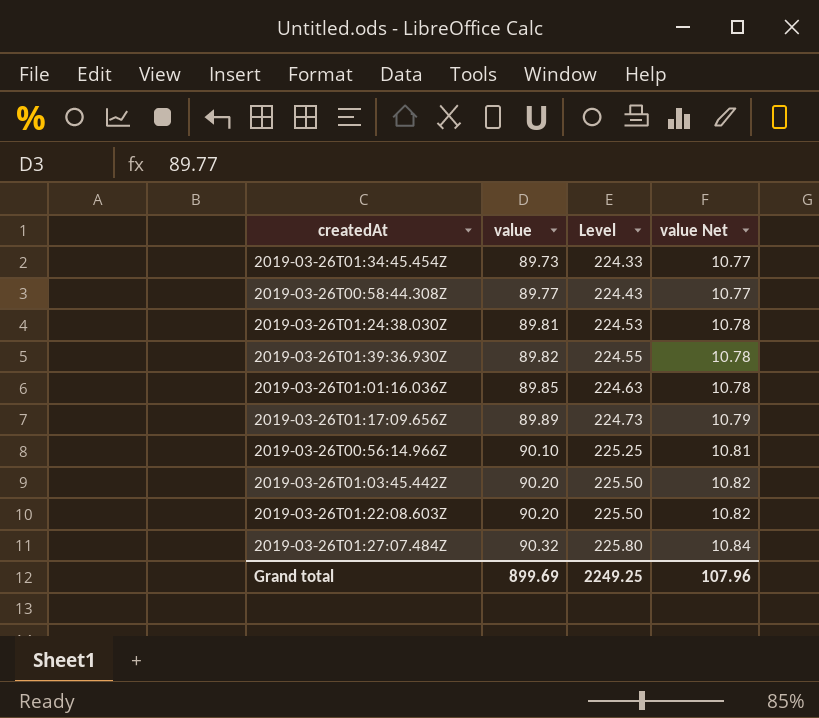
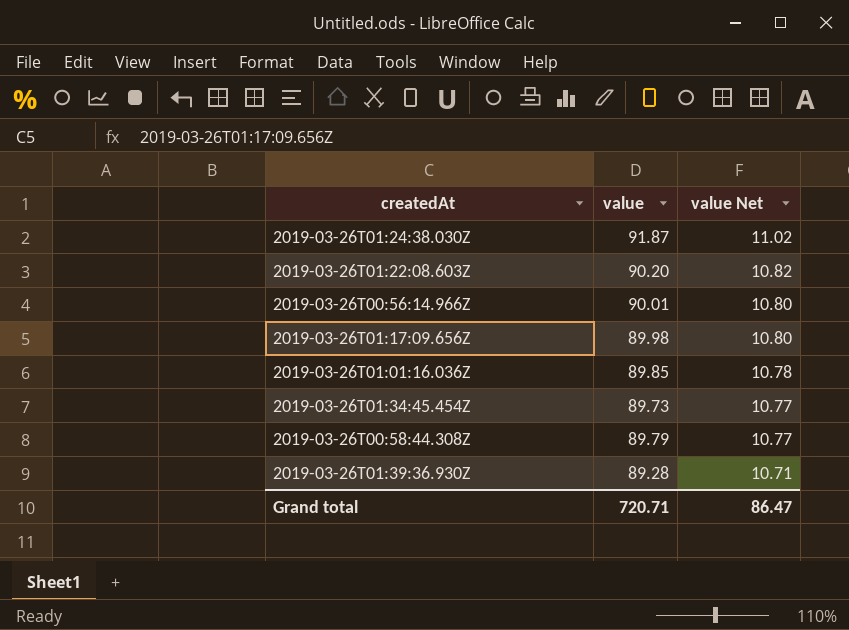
row order: value ascending -> value Net descending
column Level | formula: [value] * 2.5 -> none
row 2019-03-26T01:03:45.442Z: 90.20 | 225.50 | 10.82 -> none
row 2019-03-26T01:27:07.484Z: 90.32 | 225.80 | 10.84 -> none
2019-03-26T01:24:38.030Z | value: 89.81 -> 91.87
2019-03-26T01:24:38.030Z | value Net: 10.78 -> 11.02
2019-03-26T00:56:14.966Z | value: 90.10 -> 90.01
2019-03-26T00:56:14.966Z | value Net: 10.81 -> 10.80
2019-03-26T01:17:09.656Z | value: 89.89 -> 89.98
2019-03-26T01:17:09.656Z | value Net: 10.79 -> 10.80
2019-03-26T00:58:44.308Z | value: 89.77 -> 89.79
2019-03-26T01:39:36.930Z | value: 89.82 -> 89.28
2019-03-26T01:39:36.930Z | value Net: 10.78 -> 10.71
Grand total | value: 899.69 -> 720.71
Grand total | value Net: 107.96 -> 86.47

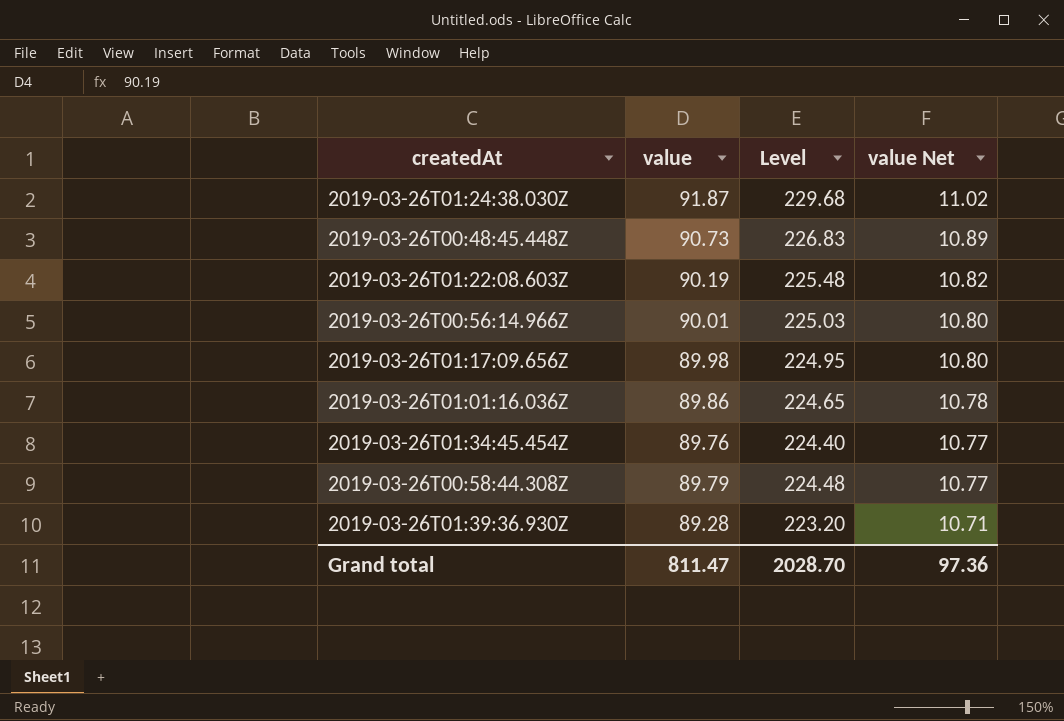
column Level | formula: none -> [value] * 2.5
row 2019-03-26T00:48:45.448Z: none -> 90.73 | 226.83 | 10.89
2019-03-26T01:22:08.603Z | value: 90.20 -> 90.19
2019-03-26T01:01:16.036Z | value: 89.85 -> 89.86
2019-03-26T01:34:45.454Z | value: 89.73 -> 89.76
Grand total | value: 720.71 -> 811.47
Grand total | value Net: 86.47 -> 97.36

